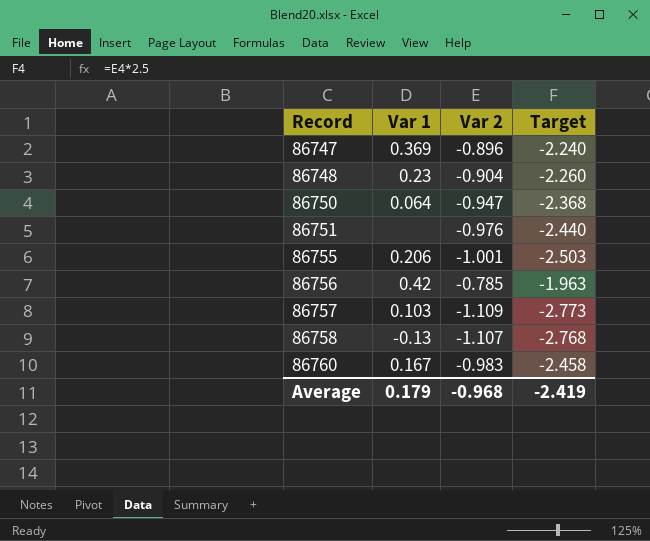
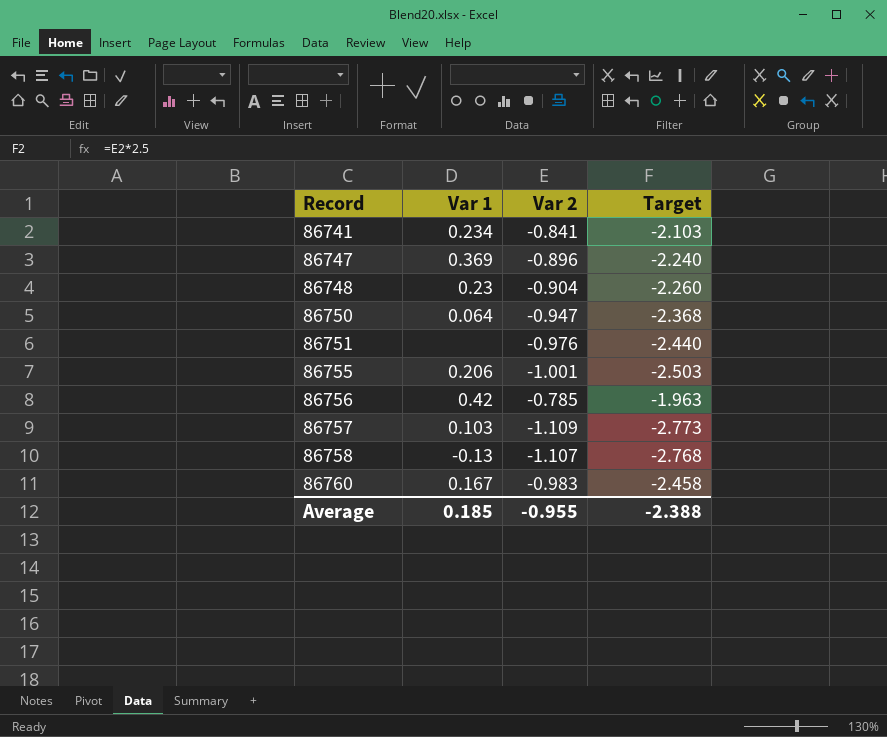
row 86741: none -> 0.234 | -0.841 | -2.103
Average | Var 1: 0.179 -> 0.185
Average | Var 2: -0.968 -> -0.955
Average | Target: -2.419 -> -2.388

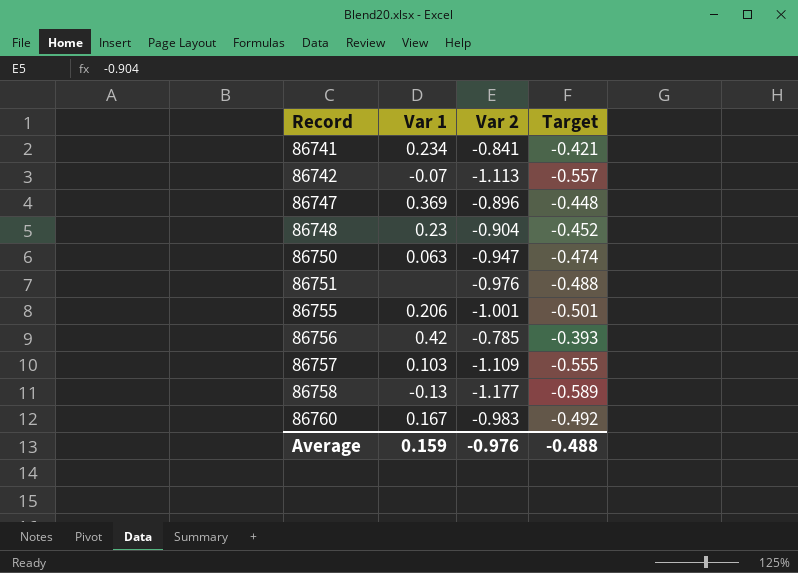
column Target | formula: [Var 2] * 2.5 -> [Var 2] * 0.5
row 86742: none -> -0.07 | -1.113 | -0.557
86750 | Var 1: 0.064 -> 0.063
86758 | Var 2: -1.107 -> -1.177
Average | Var 1: 0.185 -> 0.159
Average | Var 2: -0.955 -> -0.976
Average | Target: -2.388 -> -0.488

